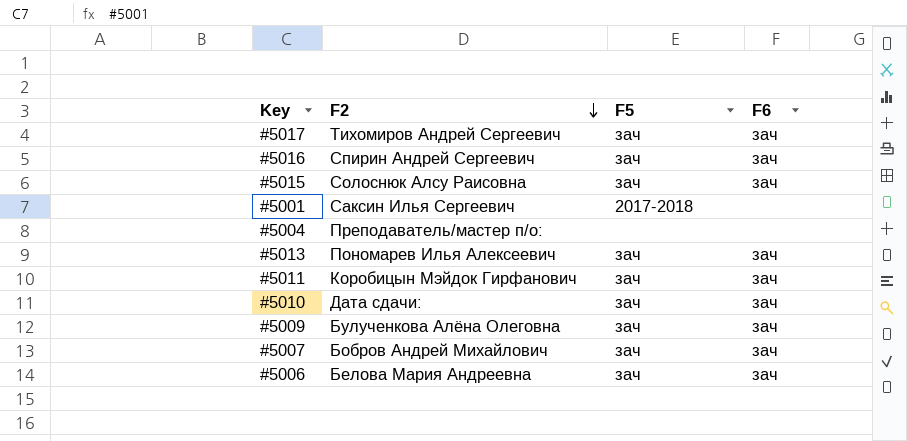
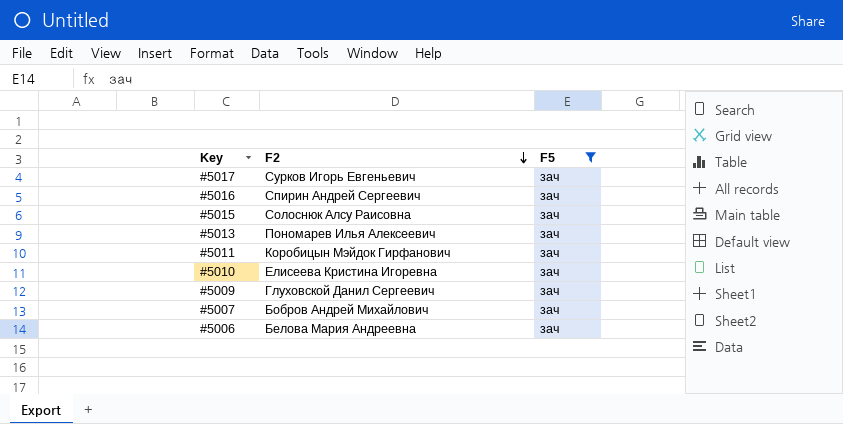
filter: none -> F5 = зач
column F6 | position: 4 -> none
#5017 | F2: Тихомиров Андрей Сергеевич -> Сурков Игорь Евгеньевич
#5010 | F2: Дата сдачи: -> Елисеева Кристина Игоревна
#5009 | F2: Булученкова Алёна Олеговна -> Глуховской Данил Сергеевич

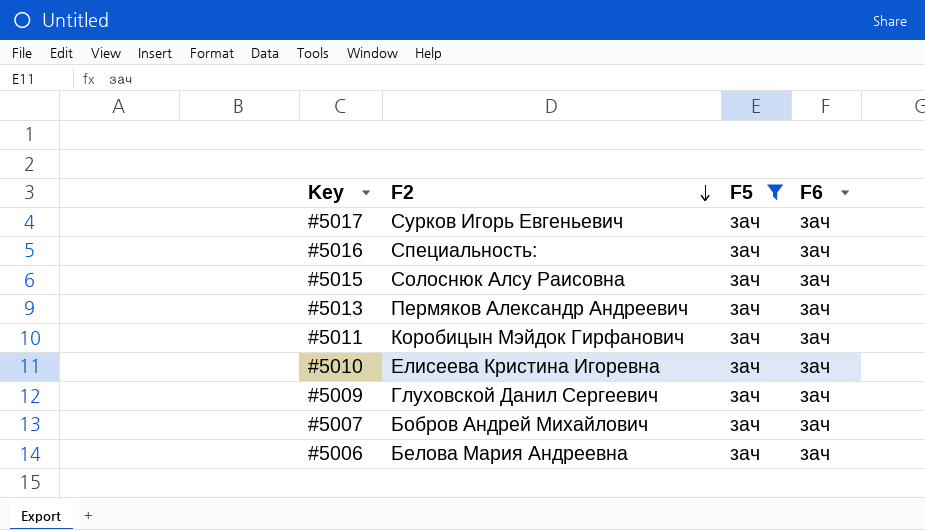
column F6 | position: none -> 4
#5016 | F2: Спирин Андрей Сергеевич -> Специальность:
#5013 | F2: Пономарев Илья Алексеевич -> Пермяков Александр Андреевич

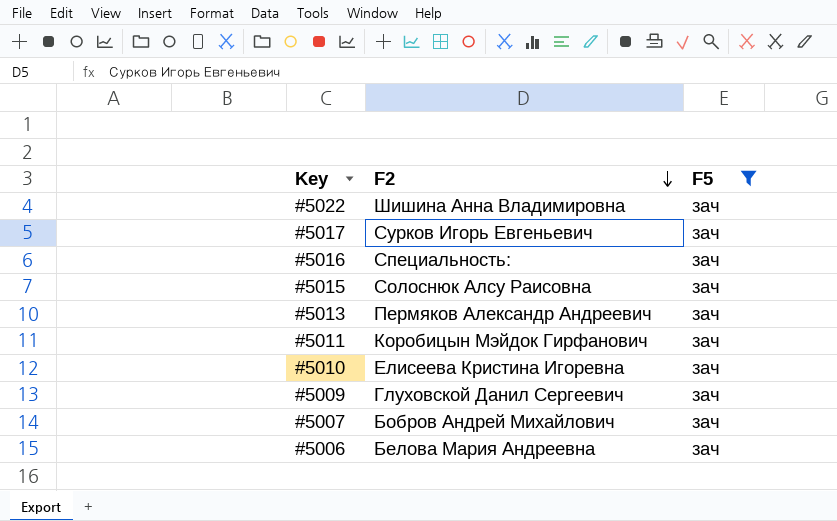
column F6 | position: 4 -> none
row #5022: none -> Шишина Анна Владимировна | зач

